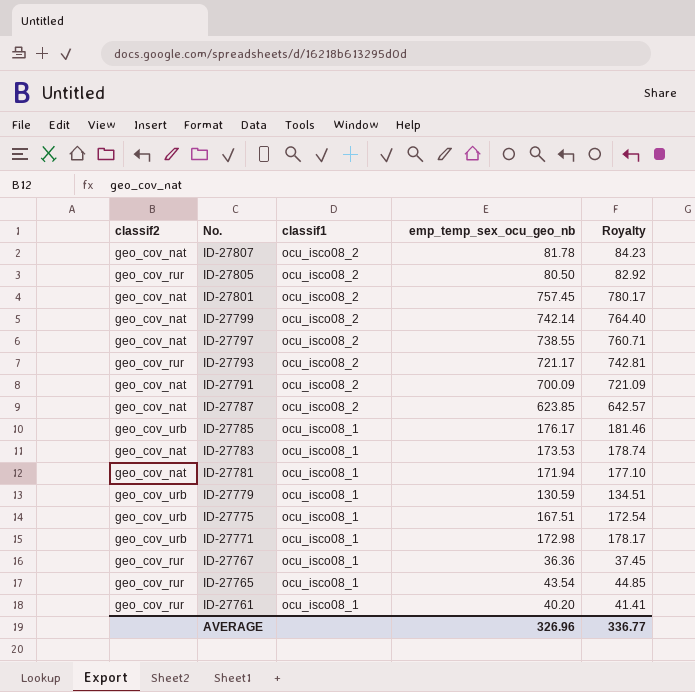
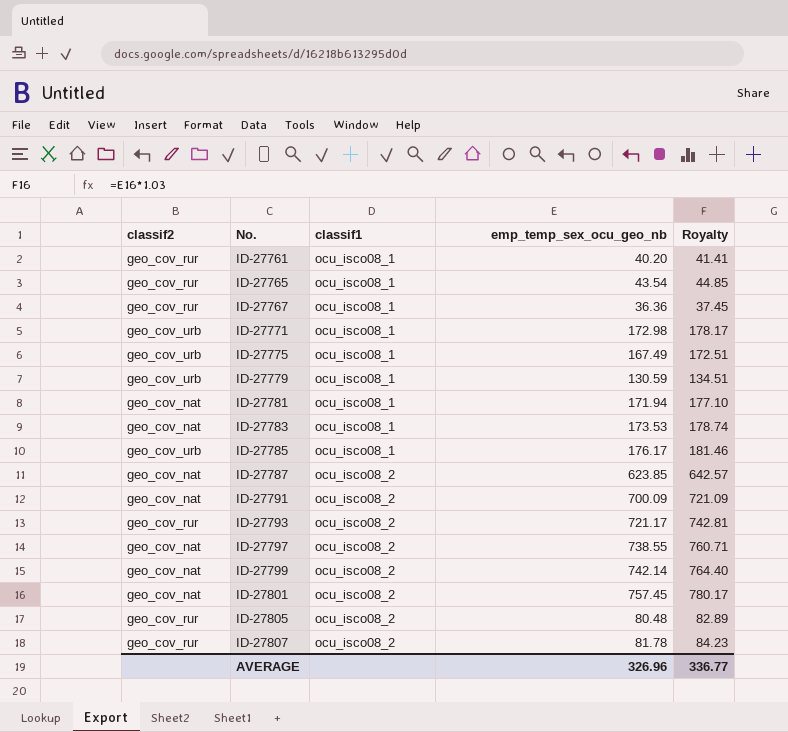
row order: No. descending -> No. ascending
ID-27775 | emp_temp_sex_ocu_geo_nb: 167.51 -> 167.49
ID-27775 | Royalty: 172.54 -> 172.51
ID-27805 | emp_temp_sex_ocu_geo_nb: 80.50 -> 80.48
ID-27805 | Royalty: 82.92 -> 82.89
ID-27807 | classif2: geo_cov_nat -> geo_cov_rur

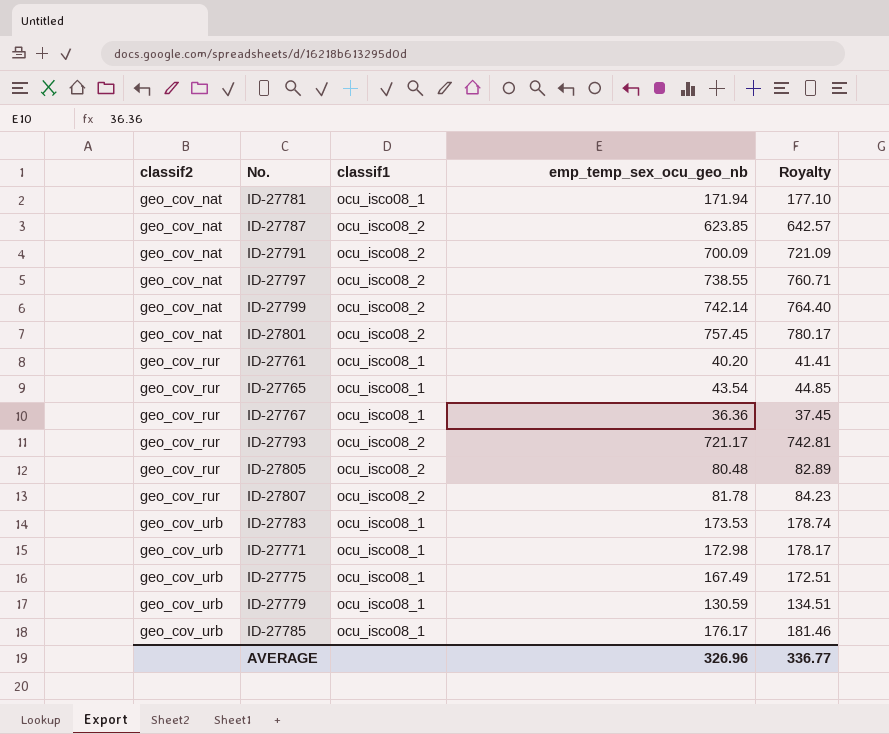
row order: No. ascending -> classif2 ascending
ID-27783 | classif2: geo_cov_nat -> geo_cov_urb

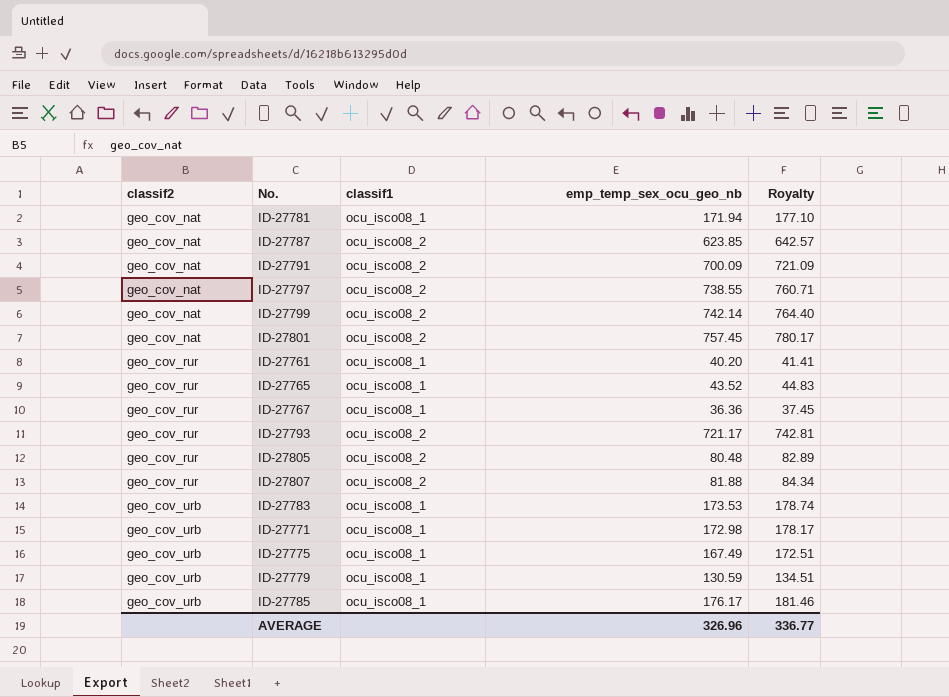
ID-27765 | emp_temp_sex_ocu_geo_nb: 43.54 -> 43.52
ID-27765 | Royalty: 44.85 -> 44.83
ID-27807 | emp_temp_sex_ocu_geo_nb: 81.78 -> 81.88
ID-27807 | Royalty: 84.23 -> 84.34

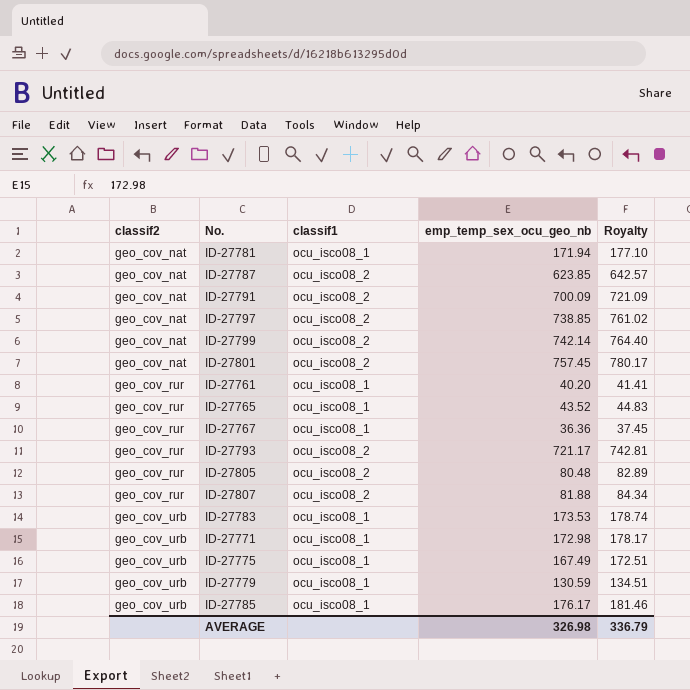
ID-27797 | emp_temp_sex_ocu_geo_nb: 738.55 -> 738.85
ID-27797 | Royalty: 760.71 -> 761.02
AVERAGE | emp_temp_sex_ocu_geo_nb: 326.96 -> 326.98
AVERAGE | Royalty: 336.77 -> 336.79

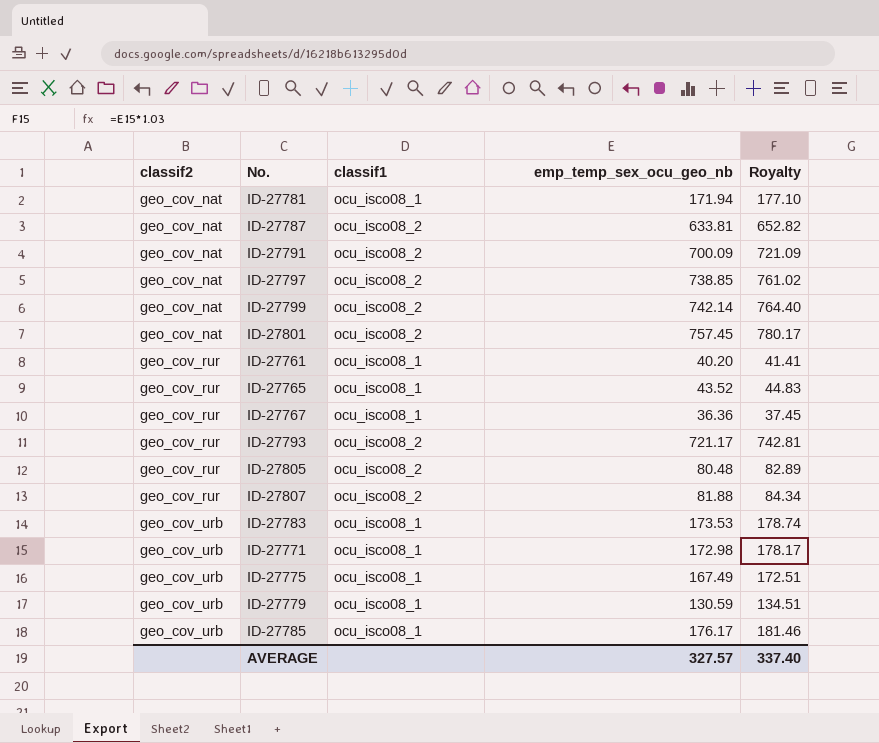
ID-27787 | emp_temp_sex_ocu_geo_nb: 623.85 -> 633.81
ID-27787 | Royalty: 642.57 -> 652.82
AVERAGE | emp_temp_sex_ocu_geo_nb: 326.98 -> 327.57
AVERAGE | Royalty: 336.79 -> 337.40

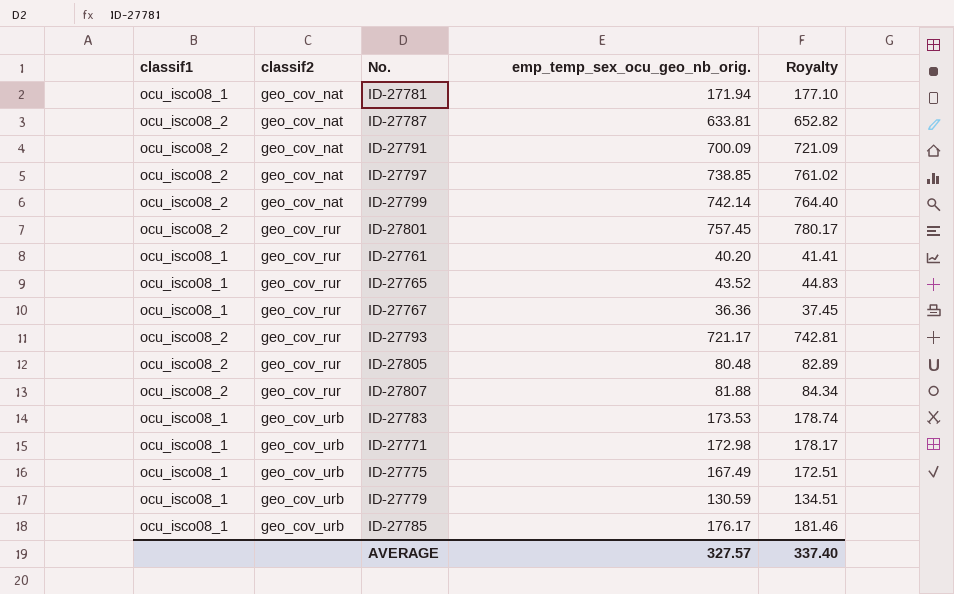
column classif1 | position: 3 -> 1
column name: emp_temp_sex_ocu_geo_nb -> emp_temp_sex_ocu_geo_nb_orig.
ID-27801 | classif2: geo_cov_nat -> geo_cov_rur

